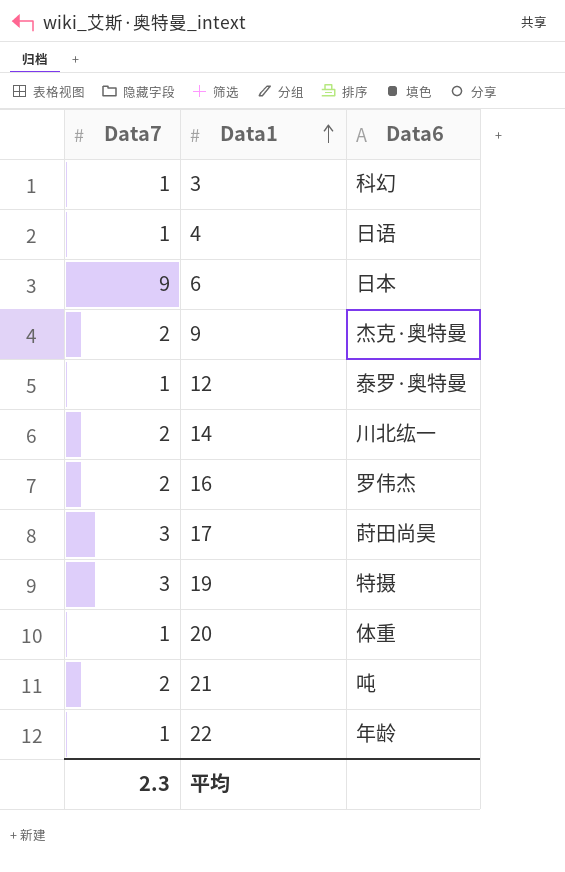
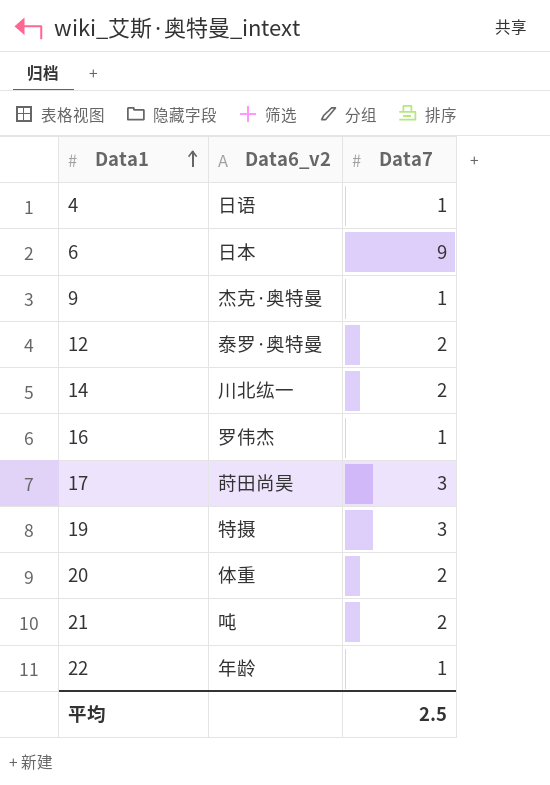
column name: Data6 -> Data6_v2
column Data7 | position: 1 -> 3
row 3: 1 | 科幻 -> none
9 | Data7: 2 -> 1
12 | Data7: 1 -> 2
16 | Data7: 2 -> 1
20 | Data7: 1 -> 2
平均 | Data7: 2.3 -> 2.5

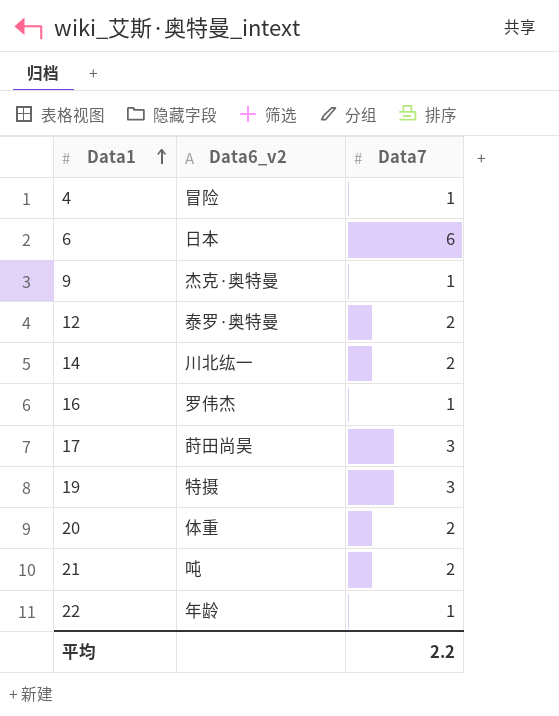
4 | Data6_v2: 日语 -> 冒险
6 | Data7: 9 -> 6
平均 | Data7: 2.5 -> 2.2

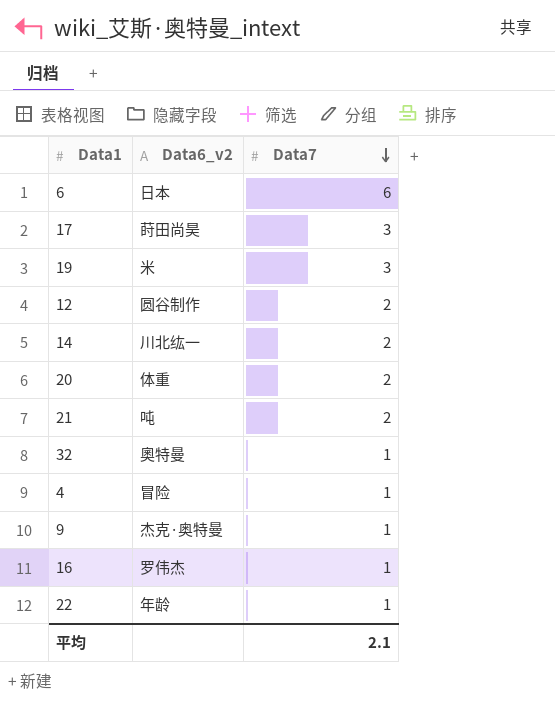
row order: Data1 ascending -> Data7 descending
19 | Data6_v2: 特摄 -> 米
12 | Data6_v2: 泰罗·奥特曼 -> 圆谷制作
row 32: none -> 奧特曼 | 1
平均 | Data7: 2.2 -> 2.1

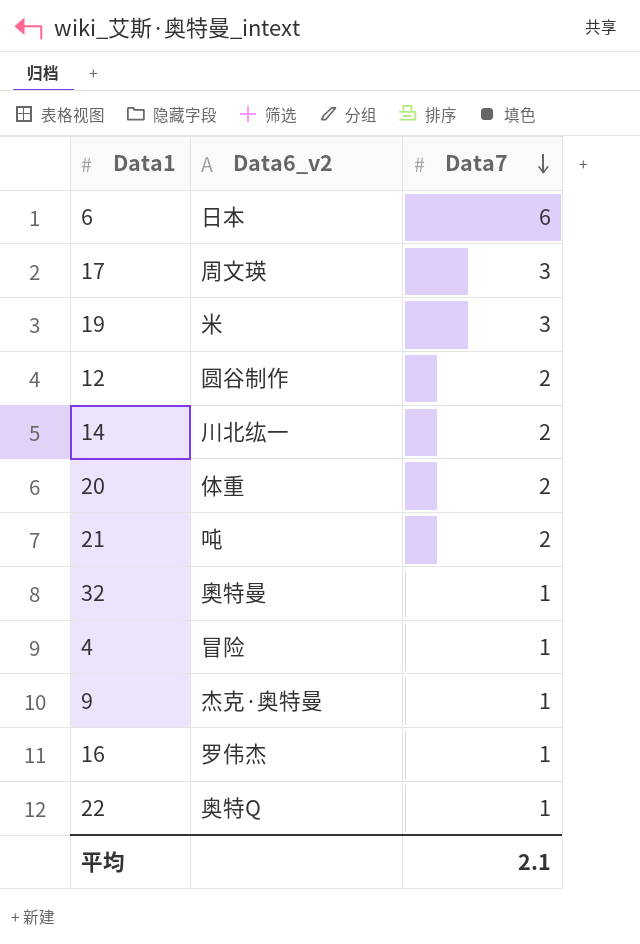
17 | Data6_v2: 莳田尚昊 -> 周文瑛
22 | Data6_v2: 年龄 -> 奥特Q

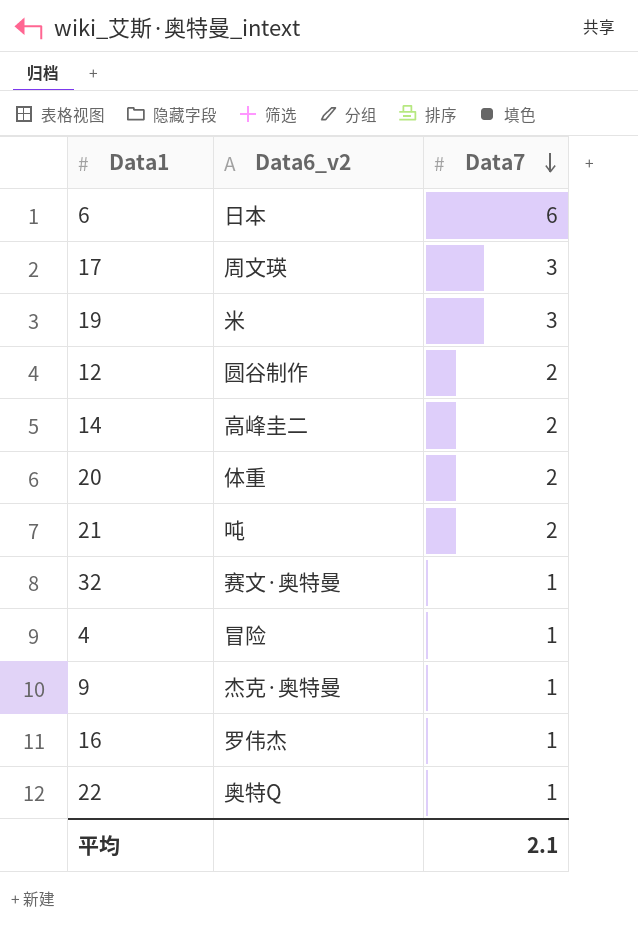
14 | Data6_v2: 川北纮一 -> 高峰圭二
32 | Data6_v2: 奧特曼 -> 赛文·奥特曼

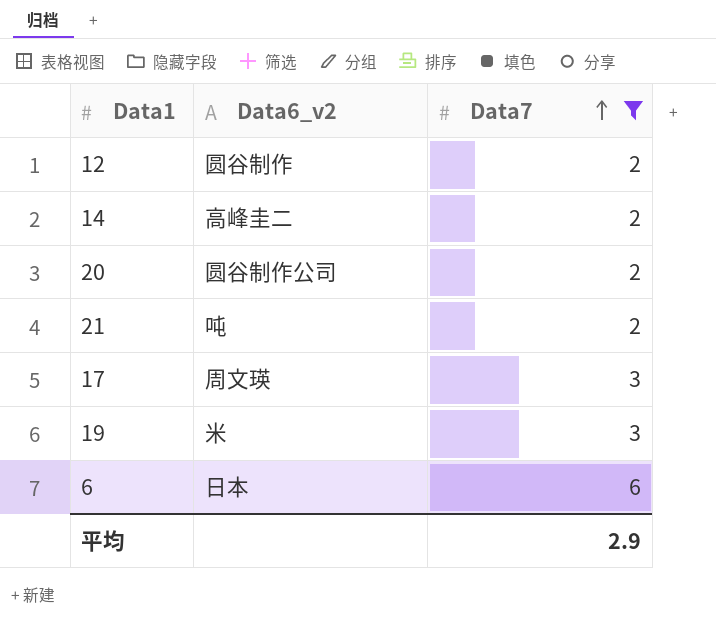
filter: none -> Data7 != 1
row order: Data7 descending -> Data7 ascending
20 | Data6_v2: 体重 -> 圆谷制作公司
平均 | Data7: 2.1 -> 2.9

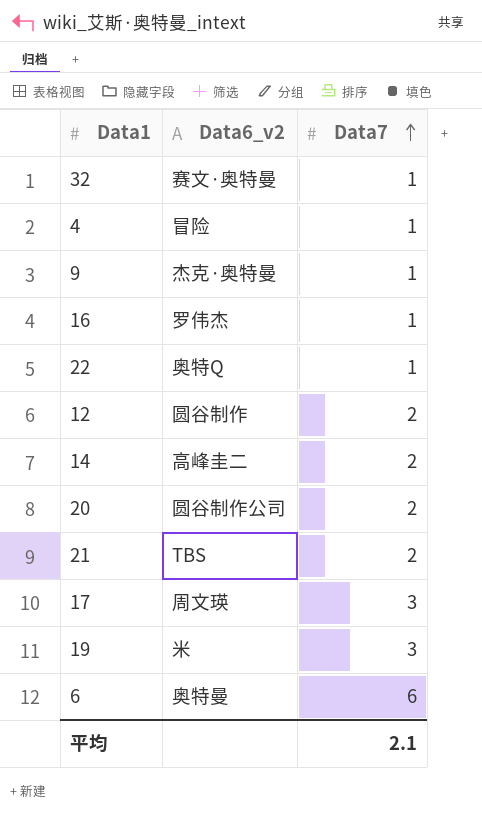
filter: Data7 != 1 -> none
21 | Data6_v2: 吨 -> TBS
6 | Data6_v2: 日本 -> 奥特曼
平均 | Data7: 2.9 -> 2.1

